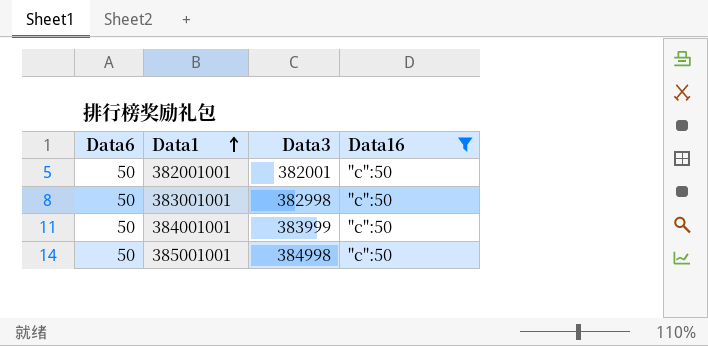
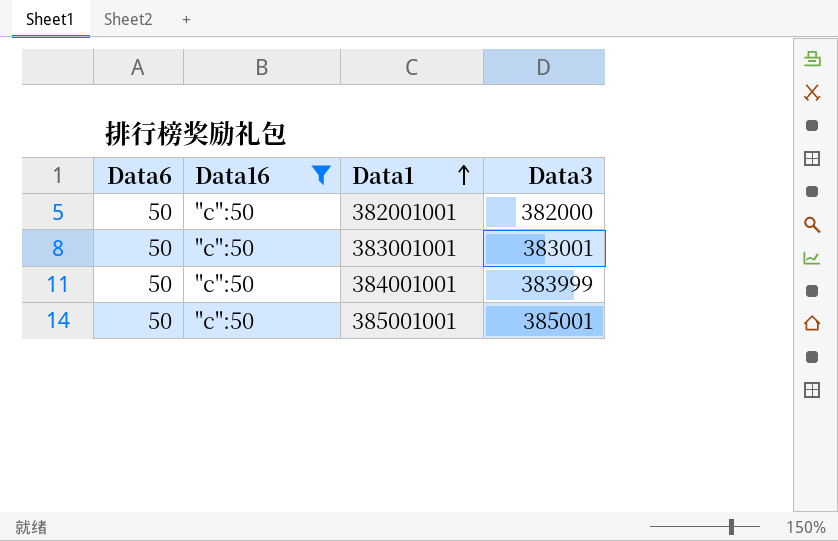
column Data16 | position: 4 -> 2
382001001 | Data3: 382001 -> 382000
383001001 | Data3: 382998 -> 383001
385001001 | Data3: 384998 -> 385001

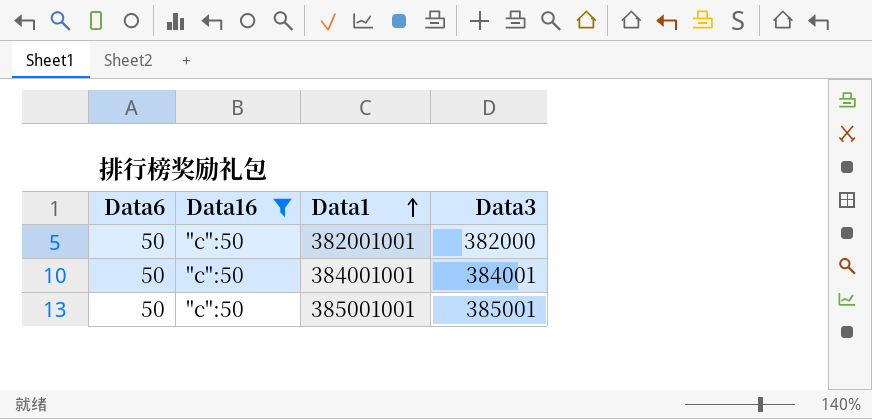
row 383001001: 50 | "c":50 | 383001 -> none
384001001 | Data3: 383999 -> 384001

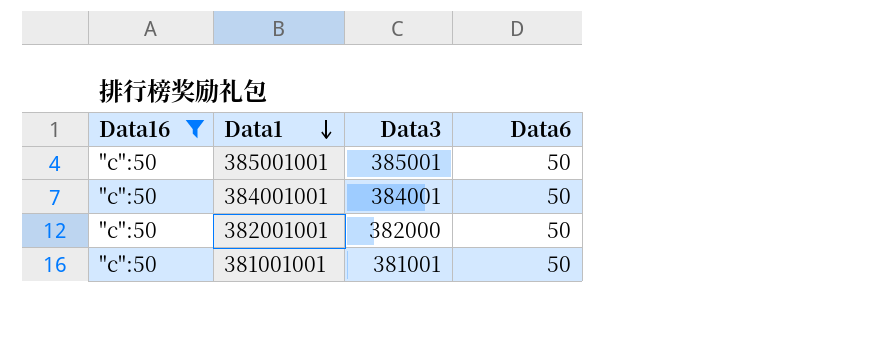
row order: Data1 ascending -> Data1 descending
column Data6 | position: 1 -> 4
row 381001001: none -> "c":50 | 381001 | 50

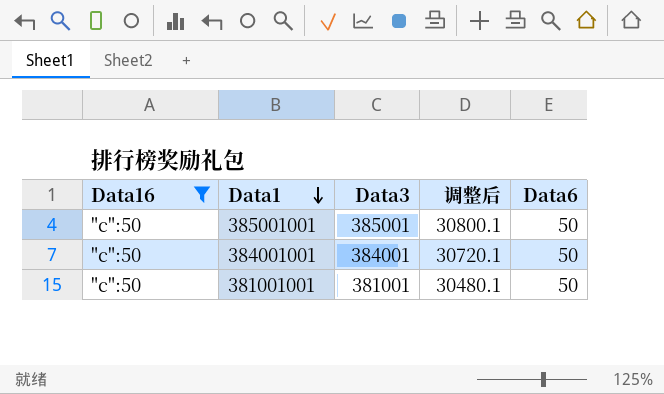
column 调整后 | formula: none -> [Data3] * 0.08
row 382001001: "c":50 | 382000 | 50 -> none

